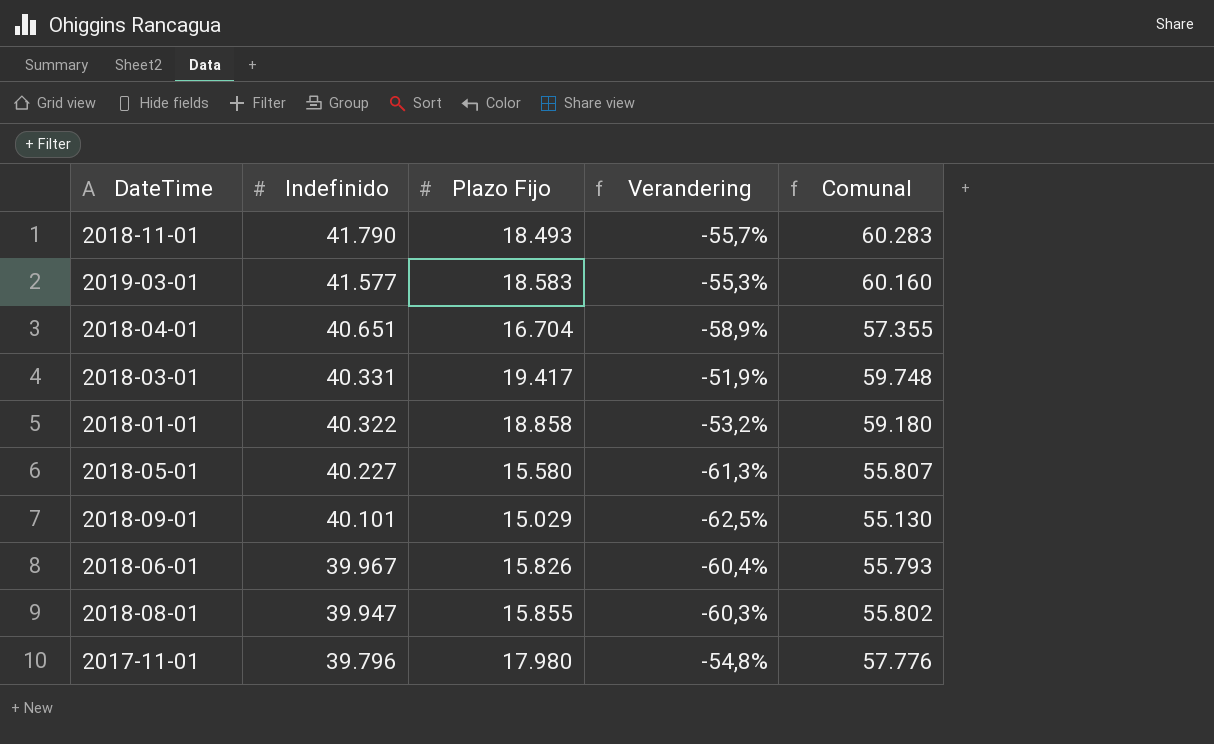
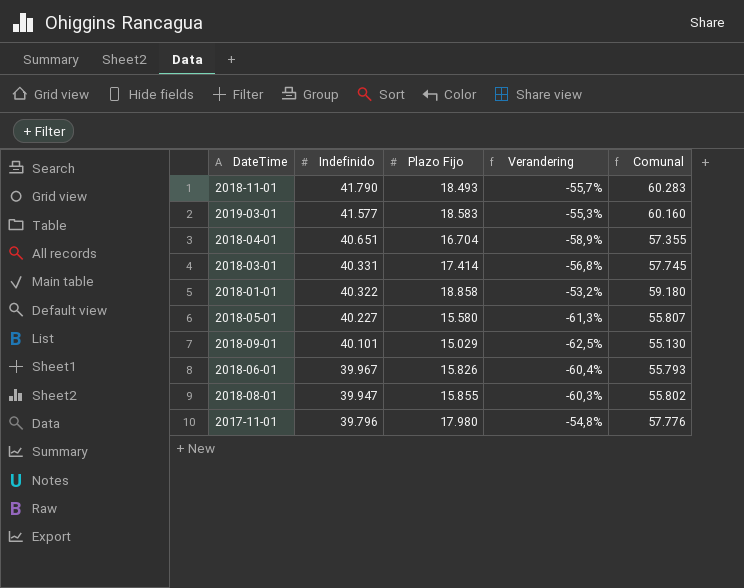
2018-03-01 | Plazo Fijo: 19.417 -> 17.414
2018-03-01 | Verandering: -51,9% -> -56,8%
2018-03-01 | Comunal: 59.748 -> 57.745

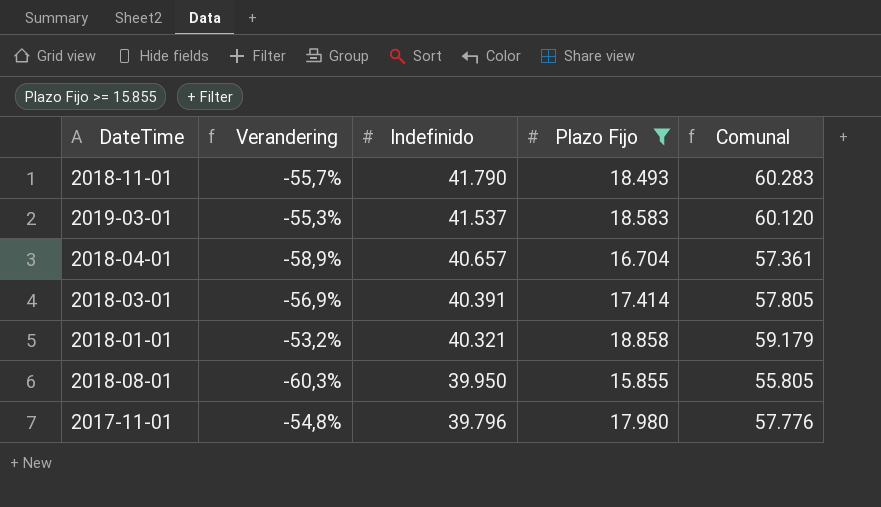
filter: none -> Plazo Fijo >= 15.855
column Verandering | position: 4 -> 2
2019-03-01 | Indefinido: 41.577 -> 41.537
2019-03-01 | Comunal: 60.160 -> 60.120
2018-04-01 | Indefinido: 40.651 -> 40.657
2018-04-01 | Comunal: 57.355 -> 57.361
2018-03-01 | Verandering: -56,8% -> -56,9%
2018-03-01 | Indefinido: 40.331 -> 40.391
2018-03-01 | Comunal: 57.745 -> 57.805
2018-01-01 | Indefinido: 40.322 -> 40.321
2018-01-01 | Comunal: 59.180 -> 59.179
2018-08-01 | Indefinido: 39.947 -> 39.950
2018-08-01 | Comunal: 55.802 -> 55.805

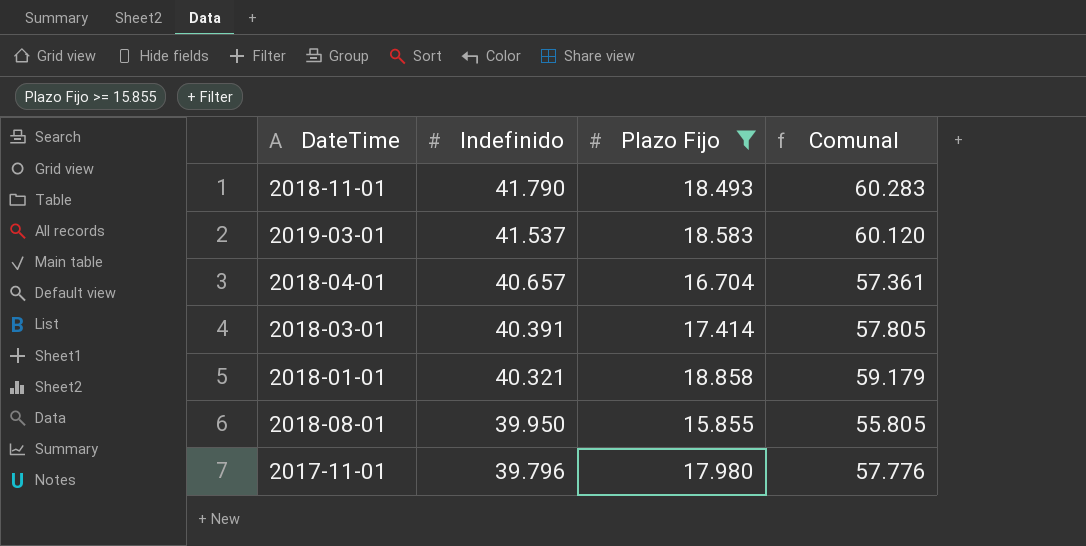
column Verandering | formula: ([Plazo Fijo] - [Indefinido]) / [Indefinido] -> none

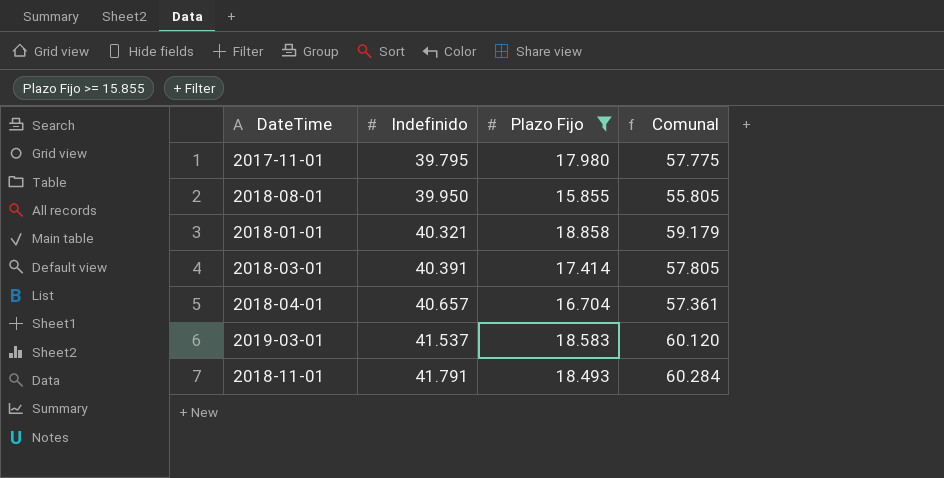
row order: Indefinido descending -> Indefinido ascending
2017-11-01 | Indefinido: 39.796 -> 39.795
2017-11-01 | Comunal: 57.776 -> 57.775
2018-11-01 | Indefinido: 41.790 -> 41.791
2018-11-01 | Comunal: 60.283 -> 60.284

